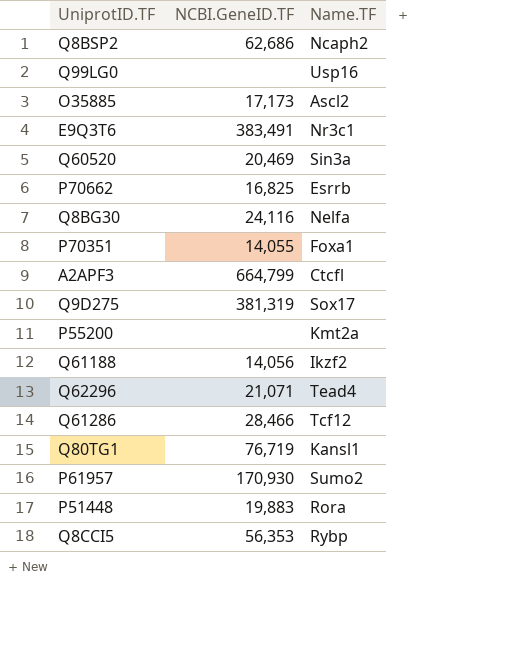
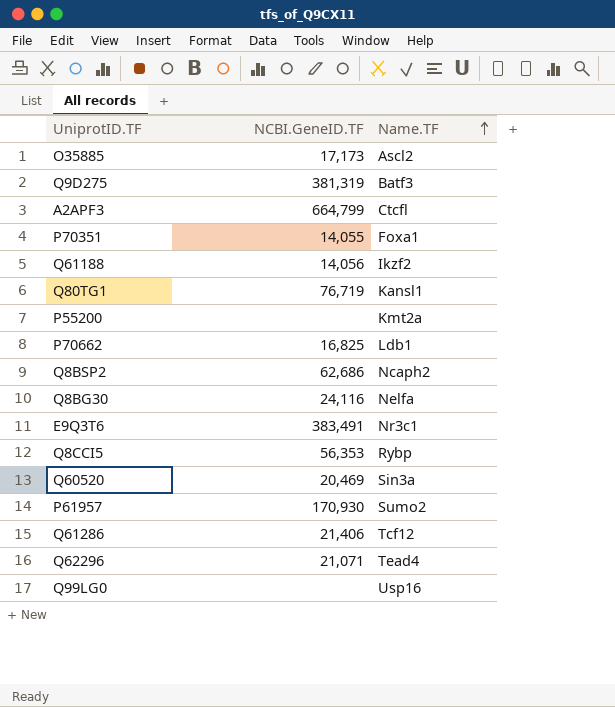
row order: none -> Name.TF ascending
row P51448: 19,883 | Rora -> none
Q9D275 | Name.TF: Sox17 -> Batf3
P70662 | Name.TF: Esrrb -> Ldb1
Q61286 | NCBI.GeneID.TF: 28,466 -> 21,406

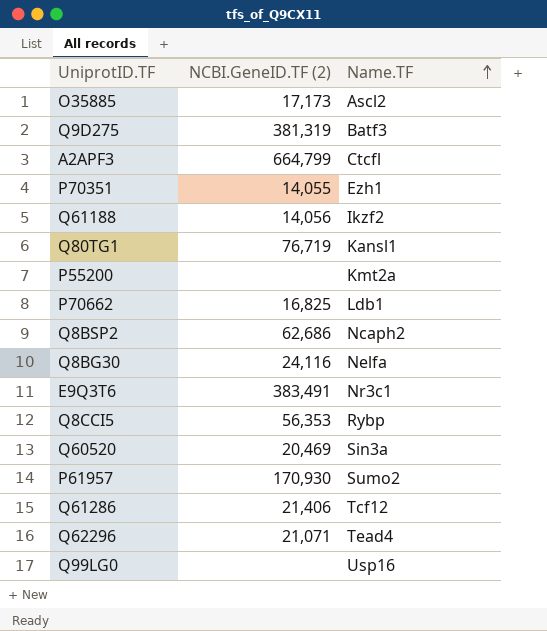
column name: NCBI.GeneID.TF -> NCBI.GeneID.TF (2)
P70351 | Name.TF: Foxa1 -> Ezh1

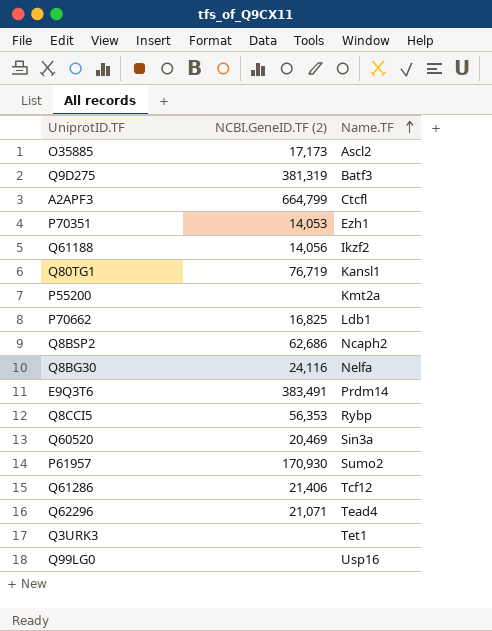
P70351 | NCBI.GeneID.TF (2): 14,055 -> 14,053
E9Q3T6 | Name.TF: Nr3c1 -> Prdm14
row Q3URK3: none -> none | Tet1

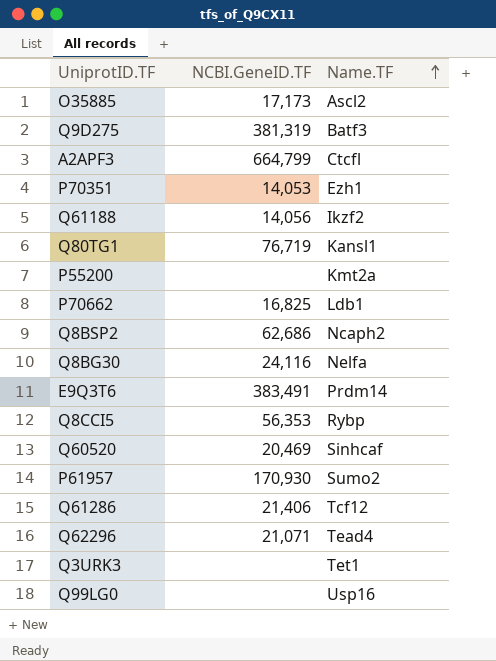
column name: NCBI.GeneID.TF (2) -> NCBI.GeneID.TF
Q60520 | Name.TF: Sin3a -> Sinhcaf

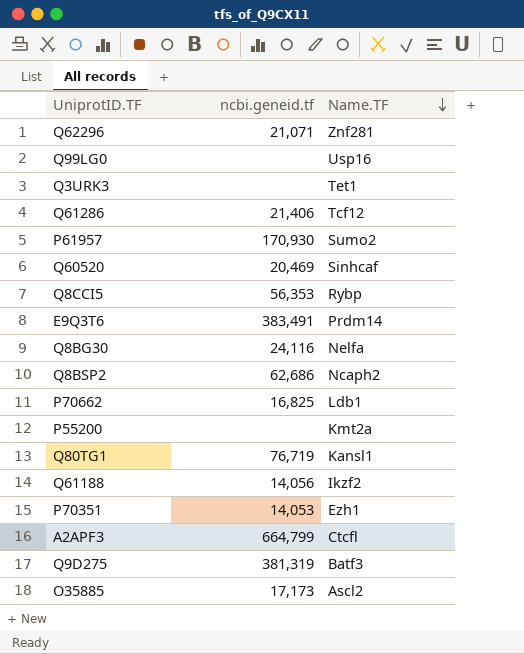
row order: Name.TF ascending -> Name.TF descending
column name: NCBI.GeneID.TF -> ncbi.geneid.tf
Q62296 | Name.TF: Tead4 -> Znf281

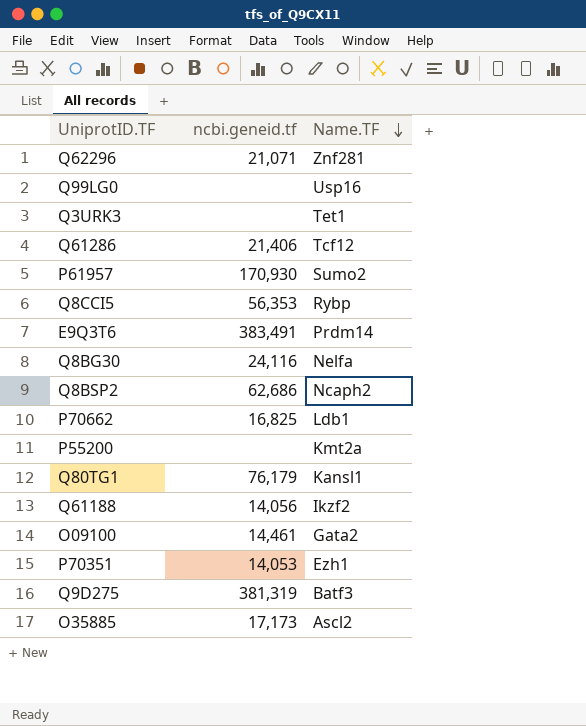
row Q60520: 20,469 | Sinhcaf -> none
row A2APF3: 664,799 | Ctcfl -> none
Q80TG1 | ncbi.geneid.tf: 76,719 -> 76,179
row O09100: none -> 14,461 | Gata2

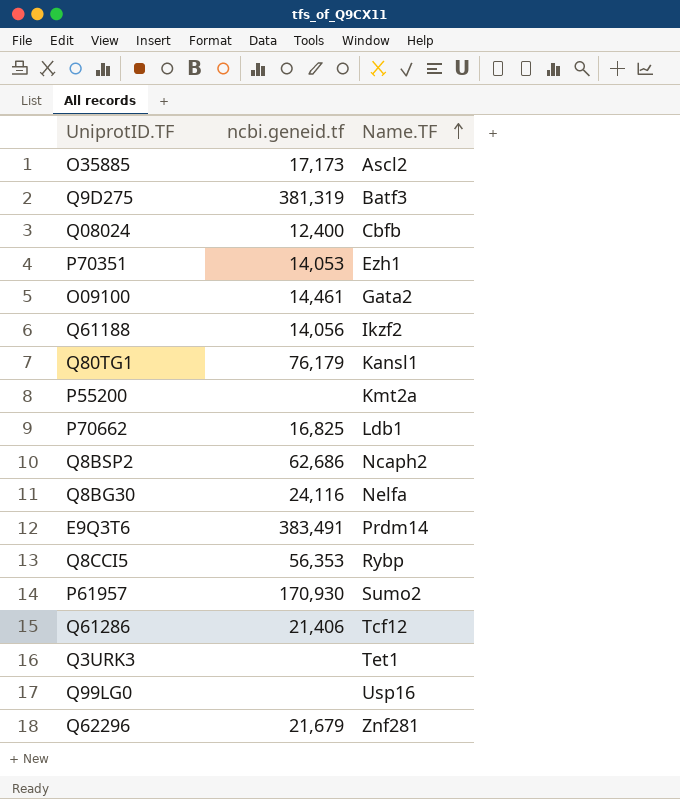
row order: Name.TF descending -> Name.TF ascending
row Q08024: none -> 12,400 | Cbfb
Q62296 | ncbi.geneid.tf: 21,071 -> 21,679

